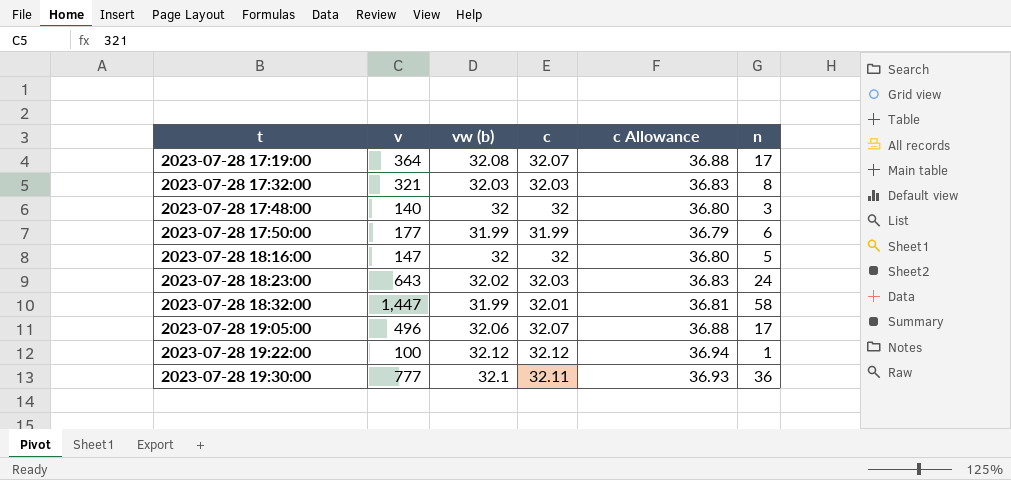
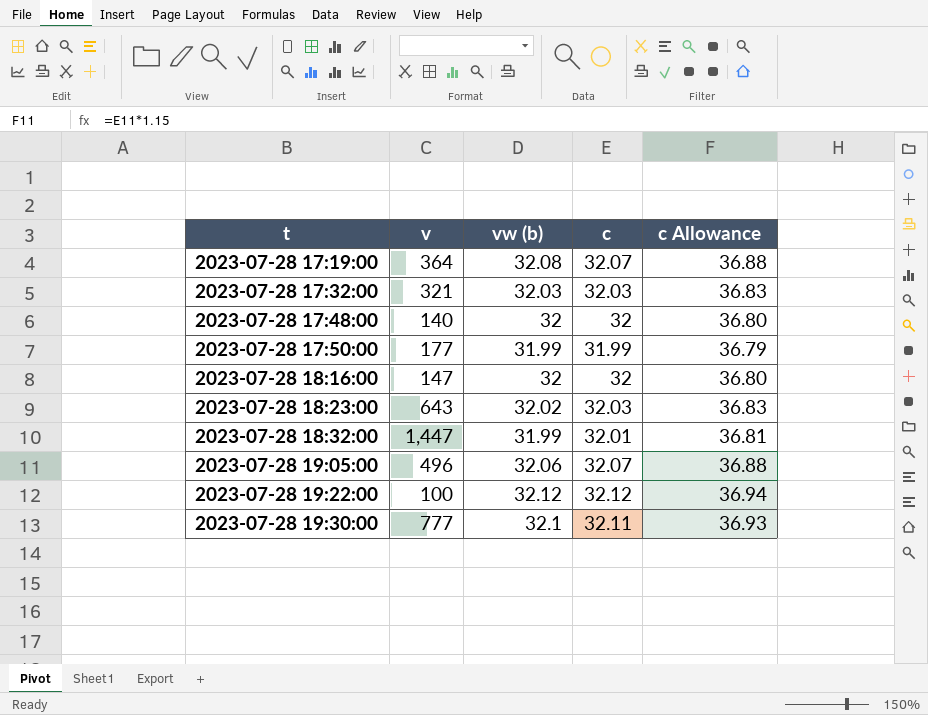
column n | position: 6 -> none

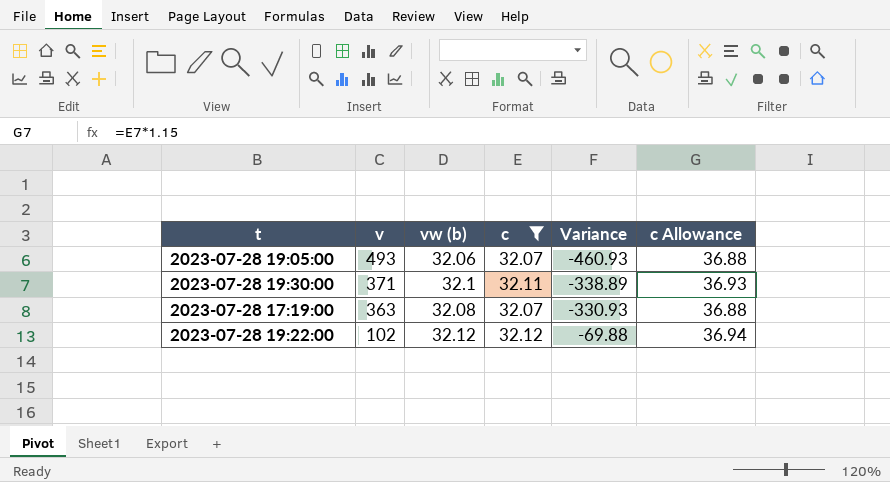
filter: none -> c >= 32.07
row order: t ascending -> v descending
column Variance | formula: none -> [c] - [v]
2023-07-28 19:05:00 | v: 496 -> 493
2023-07-28 19:30:00 | v: 777 -> 371
2023-07-28 17:19:00 | v: 364 -> 363
2023-07-28 19:22:00 | v: 100 -> 102

